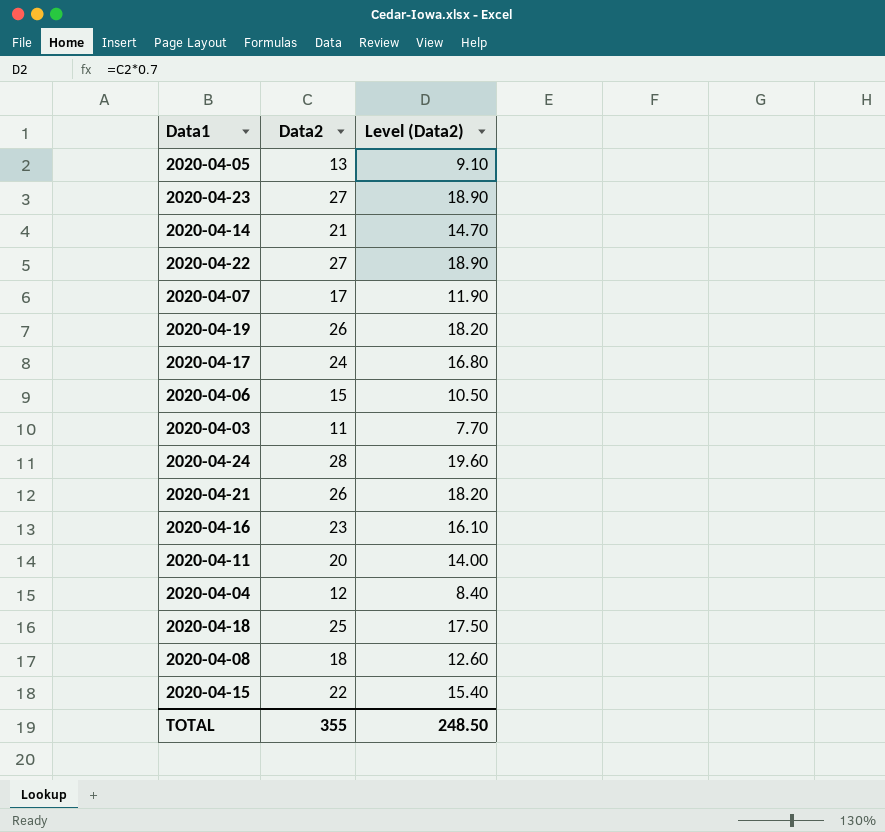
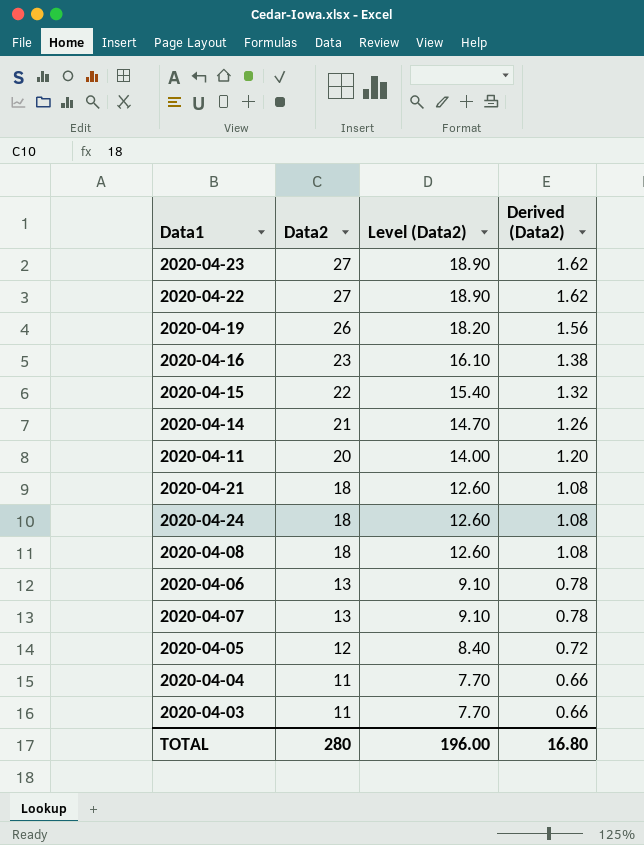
row order: none -> Data2 descending
column Derived (Data2) | formula: none -> [Data2] * 0.06
row 2020-04-17: 24 | 16.80 -> none
row 2020-04-18: 25 | 17.50 -> none
2020-04-21 | Data2: 26 -> 18
2020-04-21 | Level (Data2): 18.20 -> 12.60
2020-04-24 | Data2: 28 -> 18
2020-04-24 | Level (Data2): 19.60 -> 12.60
2020-04-06 | Data2: 15 -> 13
2020-04-06 | Level (Data2): 10.50 -> 9.10
2020-04-07 | Data2: 17 -> 13
2020-04-07 | Level (Data2): 11.90 -> 9.10
2020-04-05 | Data2: 13 -> 12
2020-04-05 | Level (Data2): 9.10 -> 8.40
2020-04-04 | Data2: 12 -> 11
2020-04-04 | Level (Data2): 8.40 -> 7.70
TOTAL | Data2: 355 -> 280
TOTAL | Level (Data2): 248.50 -> 196.00

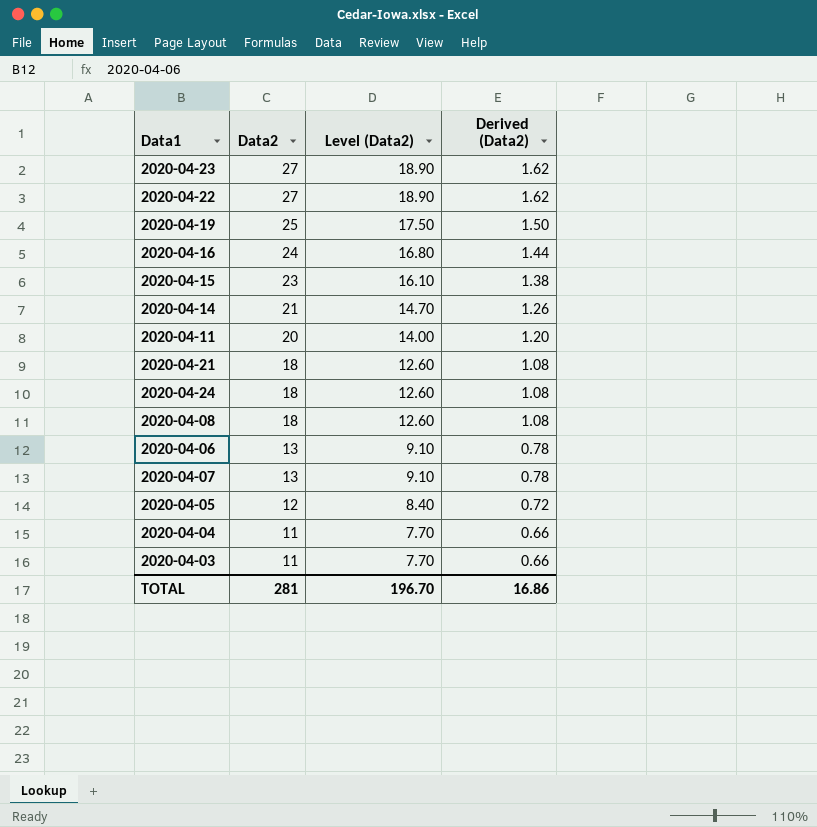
2020-04-19 | Data2: 26 -> 25
2020-04-19 | Level (Data2): 18.20 -> 17.50
2020-04-19 | Derived (Data2): 1.56 -> 1.50
2020-04-16 | Data2: 23 -> 24
2020-04-16 | Level (Data2): 16.10 -> 16.80
2020-04-16 | Derived (Data2): 1.38 -> 1.44
2020-04-15 | Data2: 22 -> 23
2020-04-15 | Level (Data2): 15.40 -> 16.10
2020-04-15 | Derived (Data2): 1.32 -> 1.38
TOTAL | Data2: 280 -> 281
TOTAL | Level (Data2): 196.00 -> 196.70
TOTAL | Derived (Data2): 16.80 -> 16.86

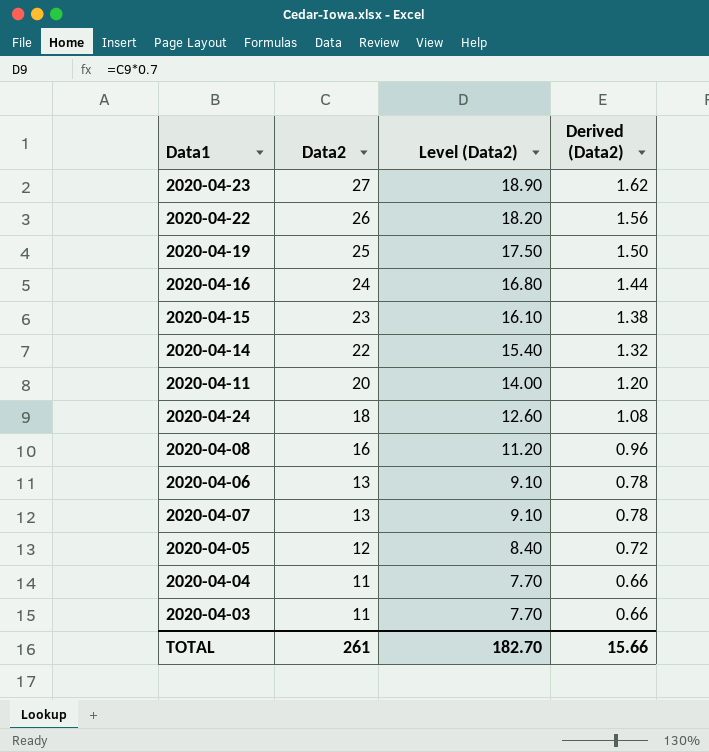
row 2020-04-21: 18 | 12.60 | 1.08 -> none
2020-04-22 | Data2: 27 -> 26
2020-04-22 | Level (Data2): 18.90 -> 18.20
2020-04-22 | Derived (Data2): 1.62 -> 1.56
2020-04-14 | Data2: 21 -> 22
2020-04-14 | Level (Data2): 14.70 -> 15.40
2020-04-14 | Derived (Data2): 1.26 -> 1.32
2020-04-08 | Data2: 18 -> 16
2020-04-08 | Level (Data2): 12.60 -> 11.20
2020-04-08 | Derived (Data2): 1.08 -> 0.96
TOTAL | Data2: 281 -> 261
TOTAL | Level (Data2): 196.70 -> 182.70
TOTAL | Derived (Data2): 16.86 -> 15.66

